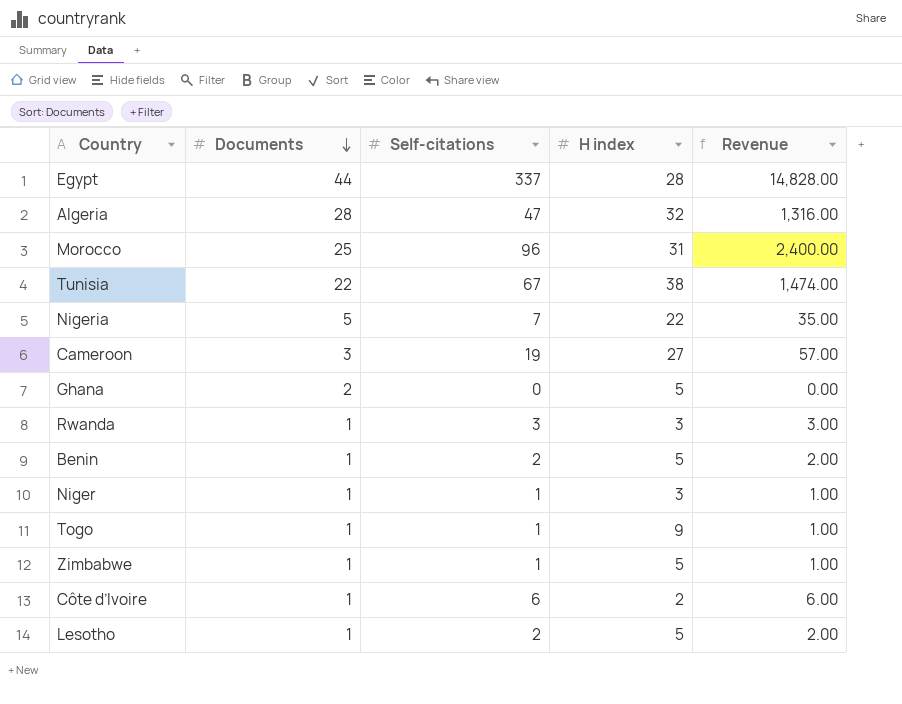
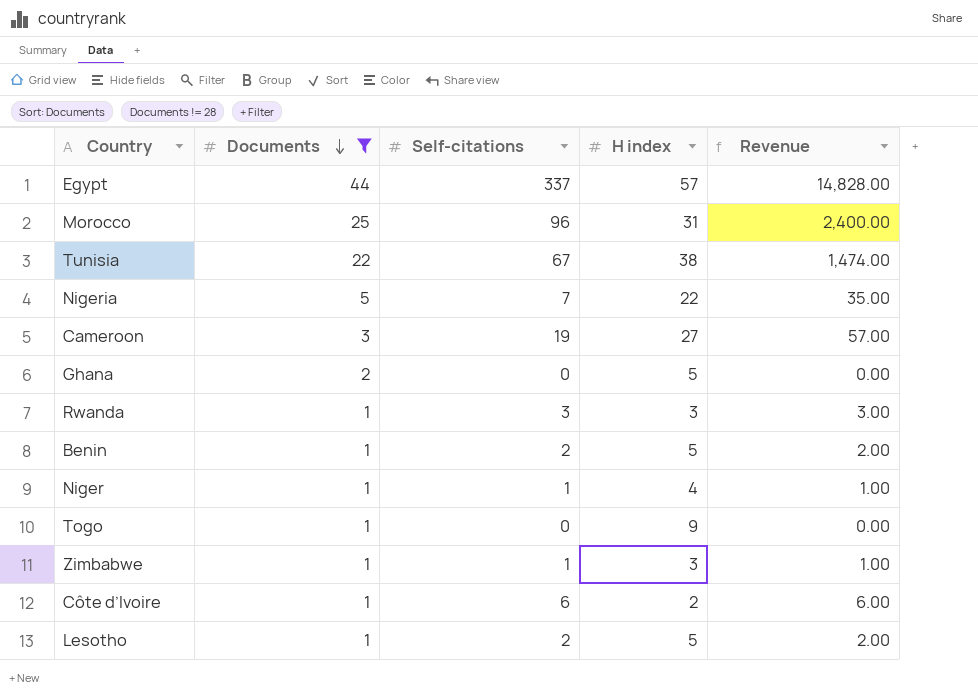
filter: none -> Documents != 28
Egypt | H index: 28 -> 57
Niger | H index: 3 -> 4
Togo | Self-citations: 1 -> 0
Togo | Revenue: 1.00 -> 0.00
Zimbabwe | H index: 5 -> 3

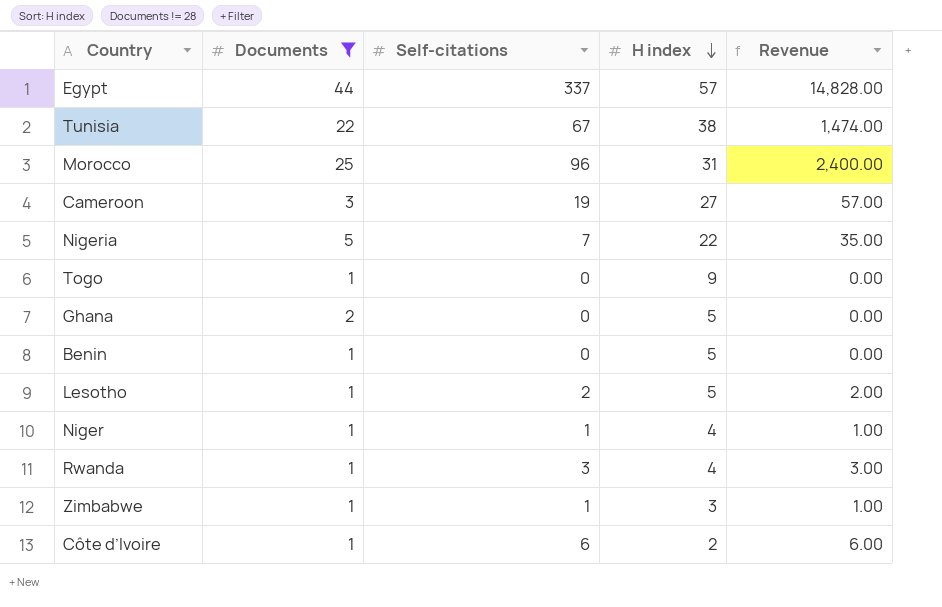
row order: Documents descending -> H index descending
Benin | Self-citations: 2 -> 0
Benin | Revenue: 2.00 -> 0.00
Rwanda | H index: 3 -> 4

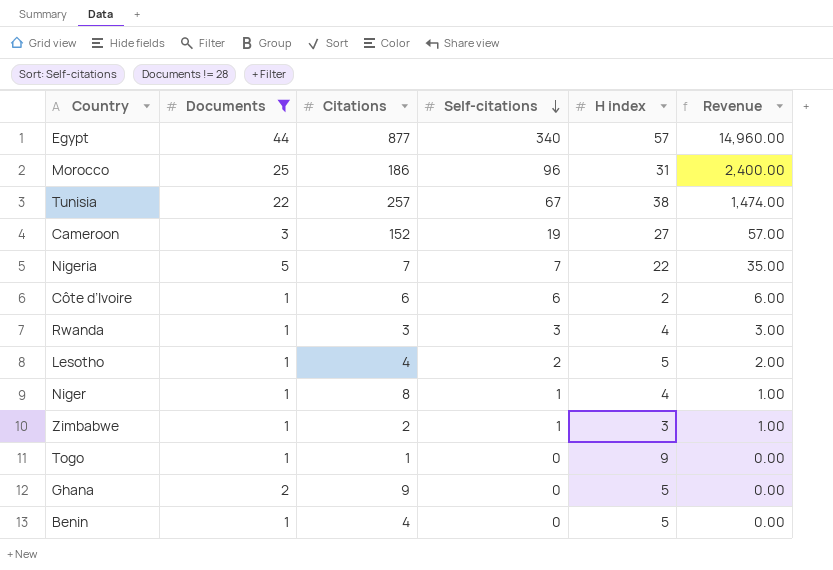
row order: H index descending -> Self-citations descending
column Citations | position: none -> 3
Egypt | Self-citations: 337 -> 340
Egypt | Revenue: 14,828.00 -> 14,960.00

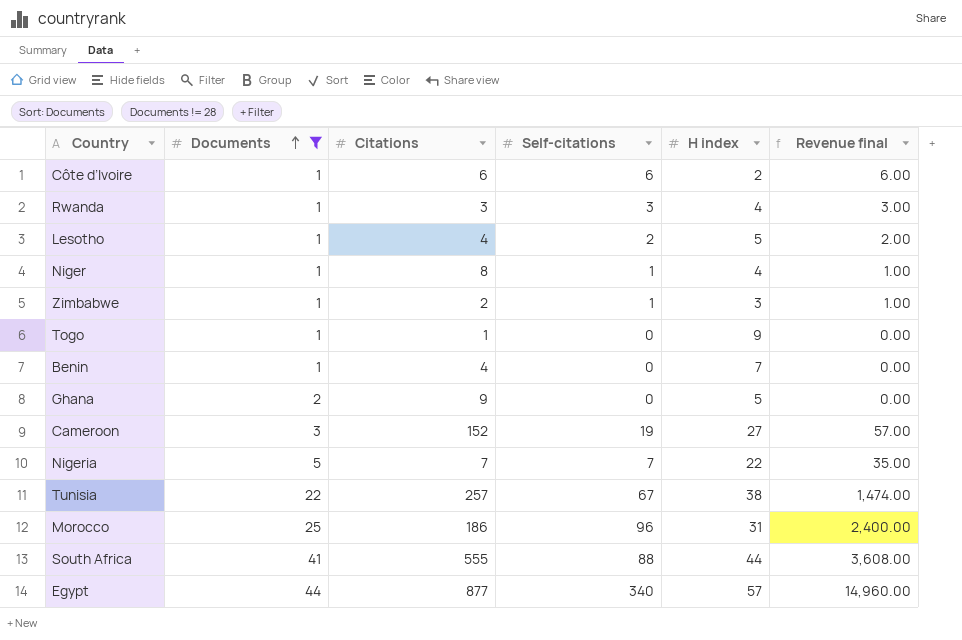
row order: Self-citations descending -> Documents ascending
column name: Revenue -> Revenue final
Benin | H index: 5 -> 7
row South Africa: none -> 41 | 555 | 88 | 44 | 3,608.00

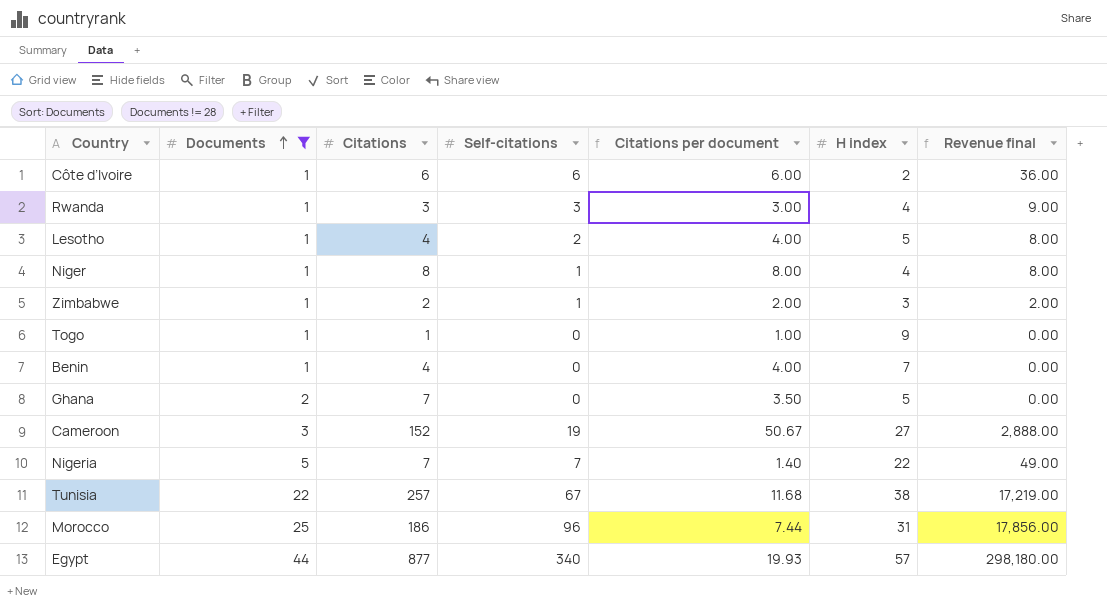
column Citations per document | formula: none -> [Citations] / [Documents]
column Revenue final | formula: [Documents] * [Self-citations] -> [Citations] * [Self-citations]
row South Africa: 41 | 555 | 88 | 44 | 3,608.00 -> none
Ghana | Citations: 9 -> 7

